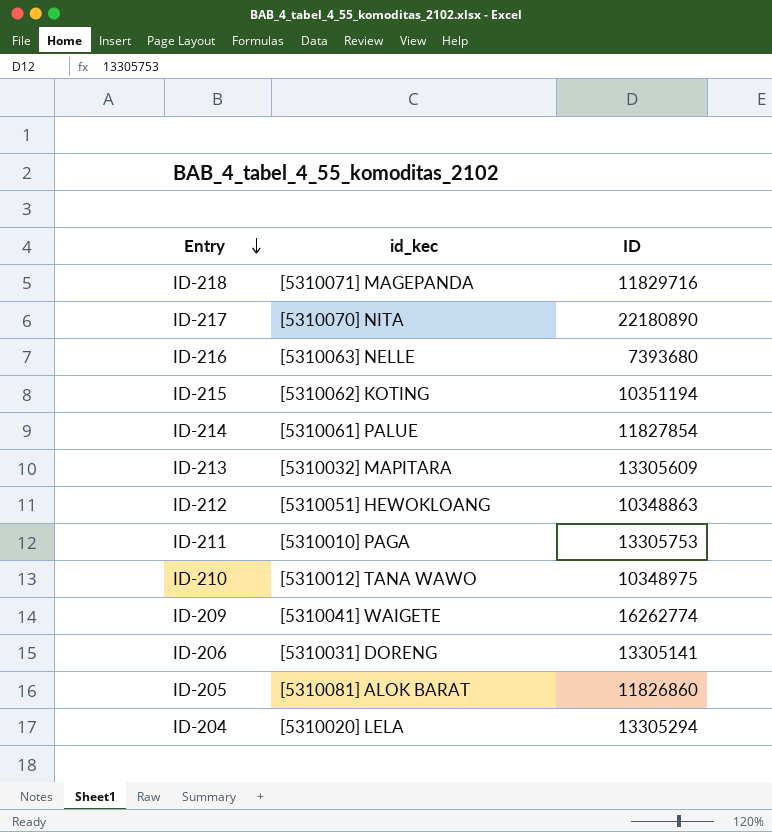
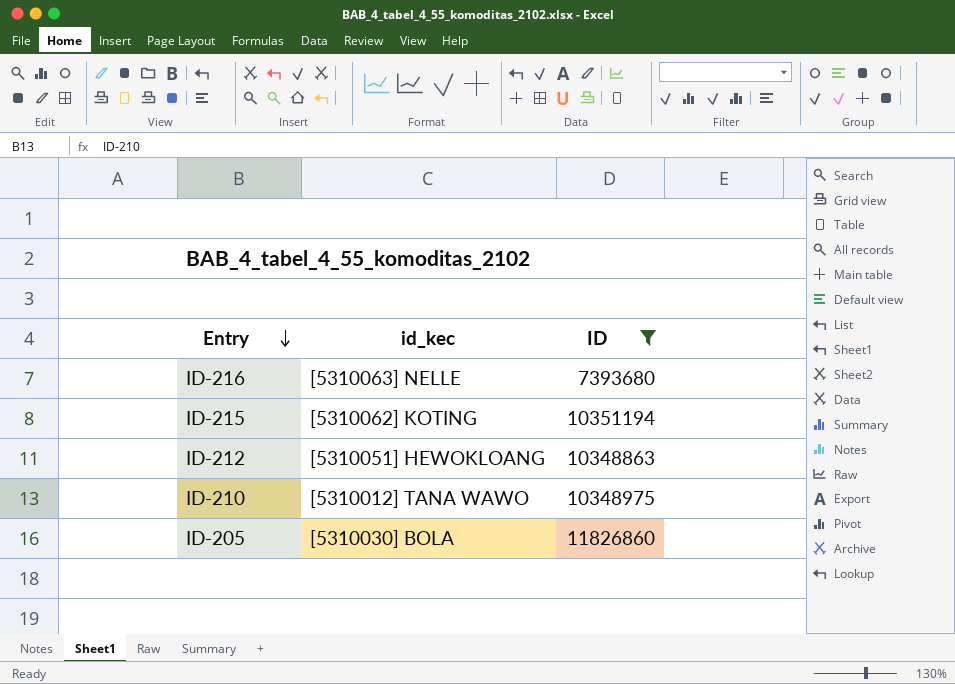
filter: none -> ID <= 11826860
ID-205 | id_kec: [5310081] ALOK BARAT -> [5310030] BOLA

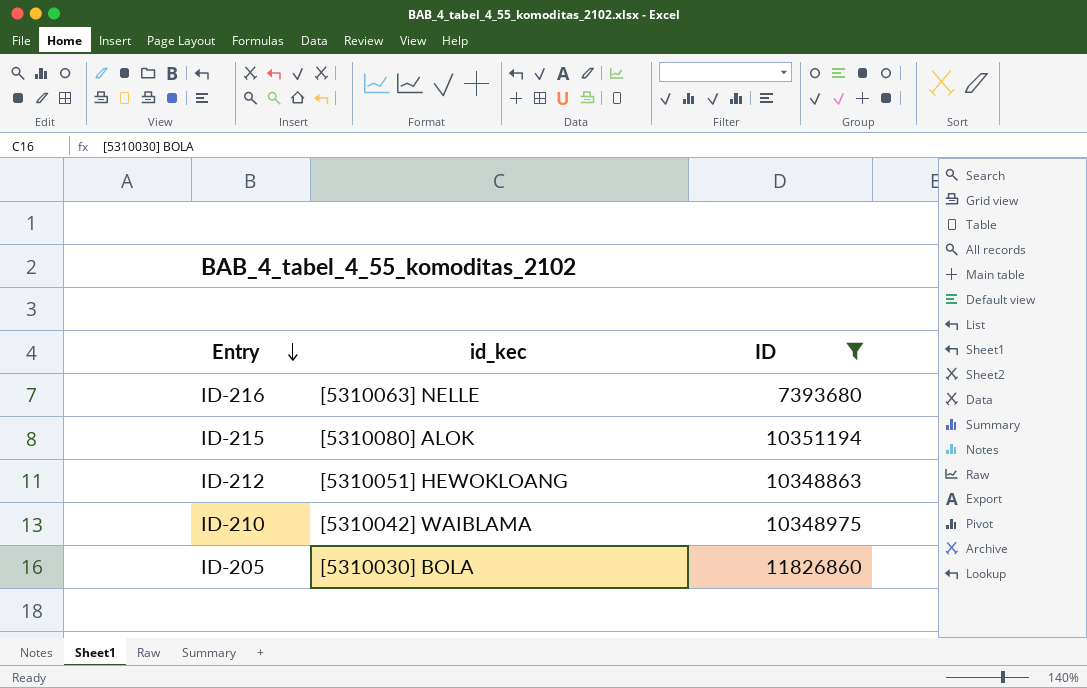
ID-215 | id_kec: [5310062] KOTING -> [5310080] ALOK
ID-210 | id_kec: [5310012] TANA WAWO -> [5310042] WAIBLAMA

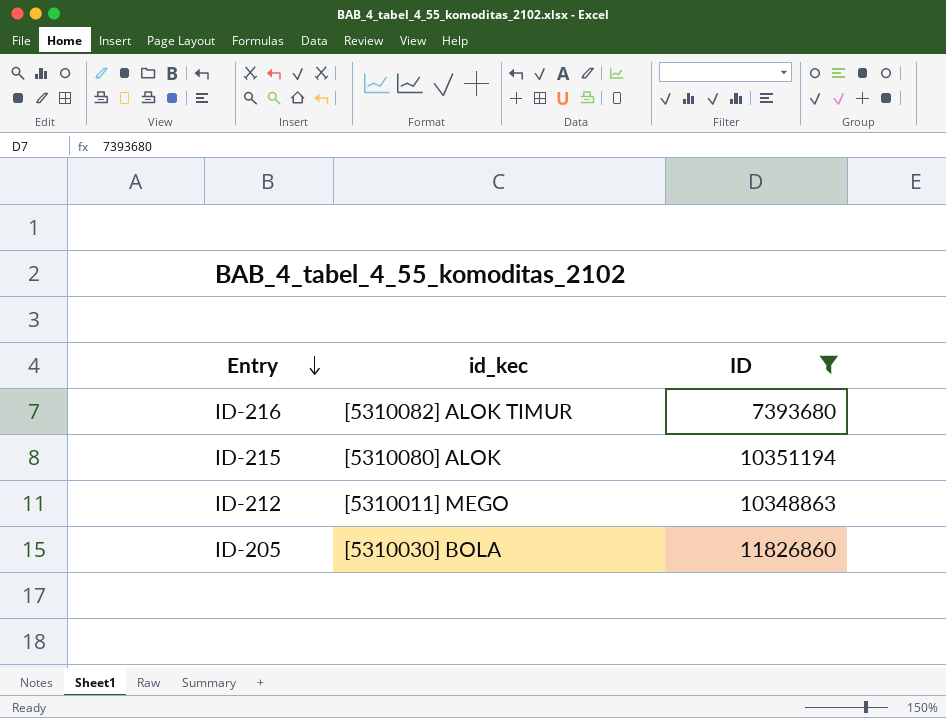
row ID-210: [5310042] WAIBLAMA | 10348975 -> none
ID-216 | id_kec: [5310063] NELLE -> [5310082] ALOK TIMUR
ID-212 | id_kec: [5310051] HEWOKLOANG -> [5310011] MEGO

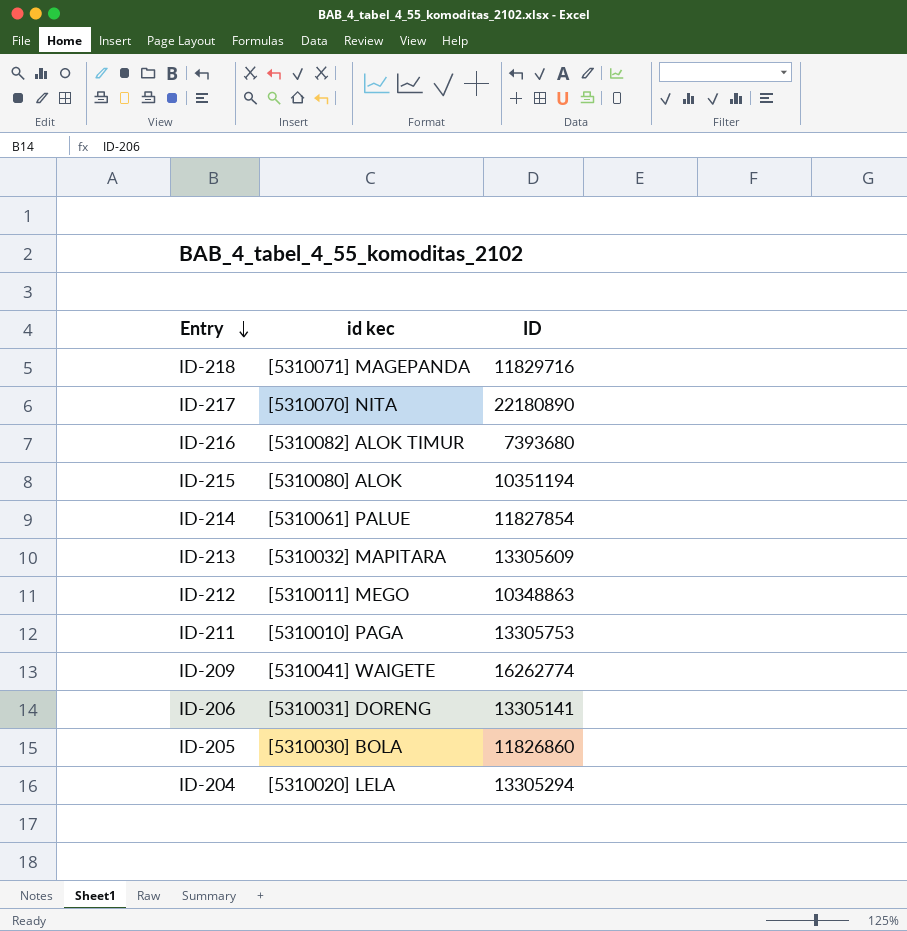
filter: ID <= 11826860 -> none
column name: id_kec -> id kec

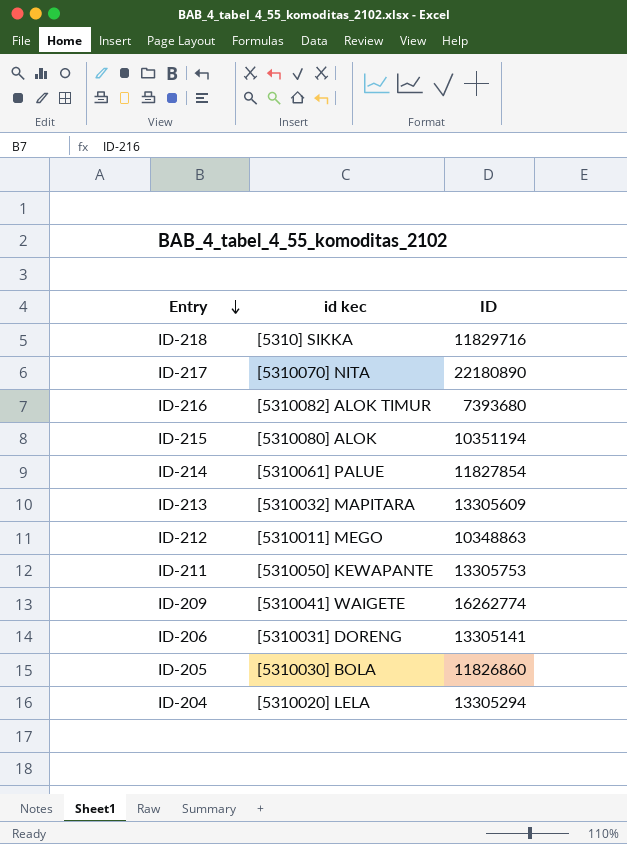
ID-218 | id kec: [5310071] MAGEPANDA -> [5310] SIKKA
ID-211 | id kec: [5310010] PAGA -> [5310050] KEWAPANTE

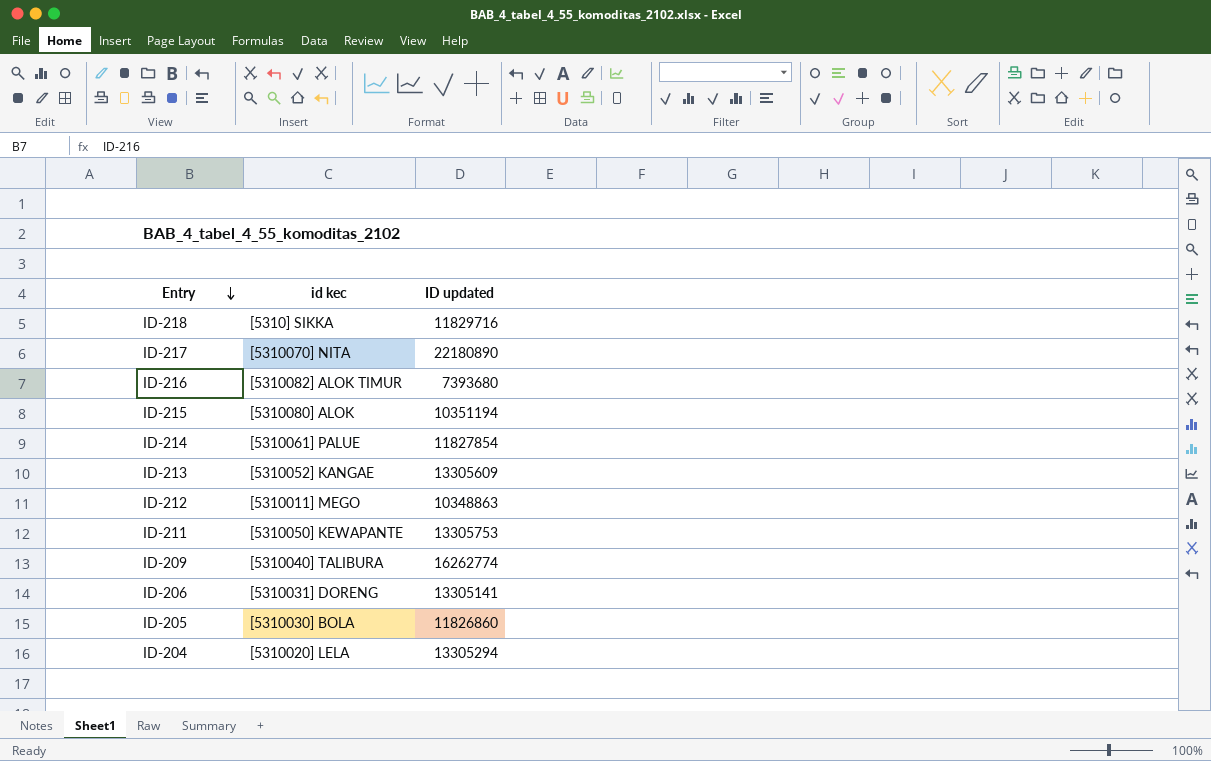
column name: ID -> ID updated
ID-213 | id kec: [5310032] MAPITARA -> [5310052] KANGAE
ID-209 | id kec: [5310041] WAIGETE -> [5310040] TALIBURA

